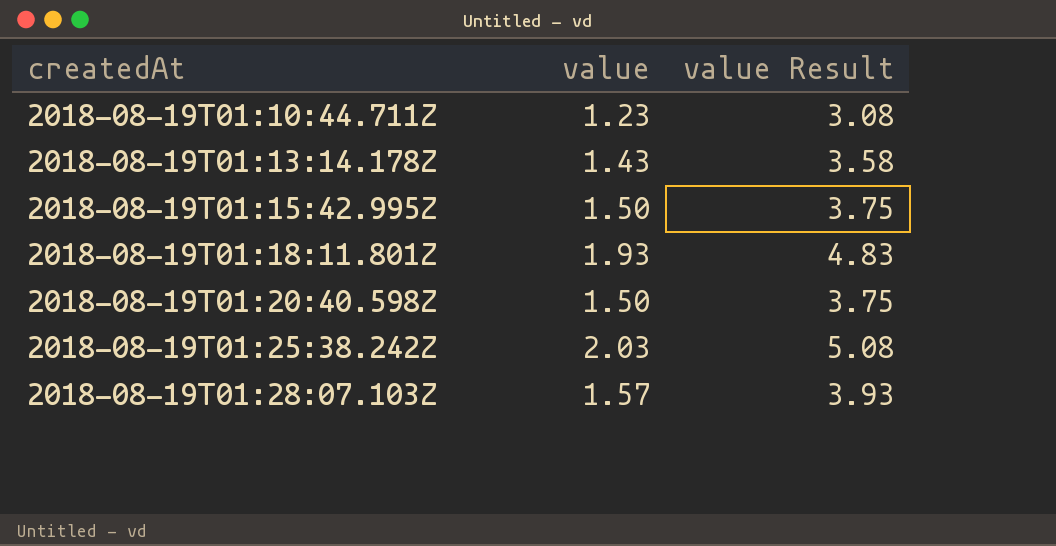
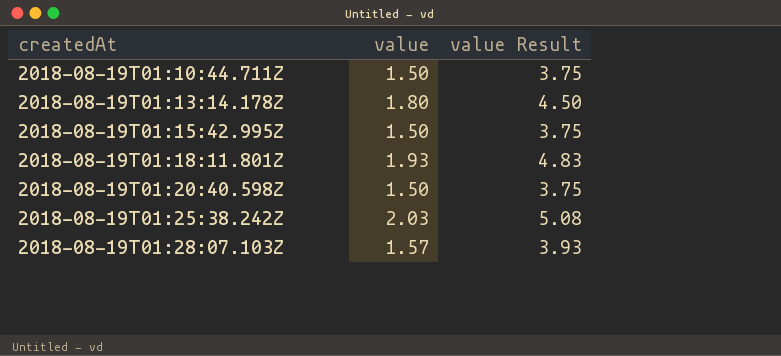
2018-08-19T01:10:44.711Z | value: 1.23 -> 1.50
2018-08-19T01:10:44.711Z | value Result: 3.08 -> 3.75
2018-08-19T01:13:14.178Z | value: 1.43 -> 1.80
2018-08-19T01:13:14.178Z | value Result: 3.58 -> 4.50

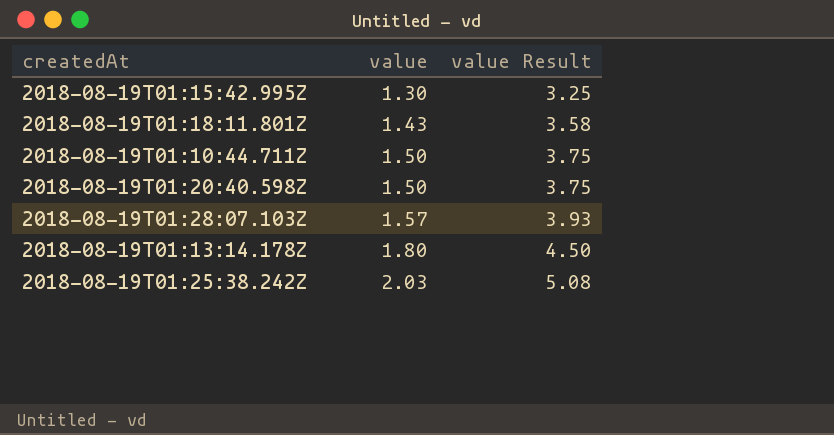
row order: createdAt ascending -> value ascending
2018-08-19T01:15:42.995Z | value: 1.50 -> 1.30
2018-08-19T01:15:42.995Z | value Result: 3.75 -> 3.25
2018-08-19T01:18:11.801Z | value: 1.93 -> 1.43
2018-08-19T01:18:11.801Z | value Result: 4.83 -> 3.58

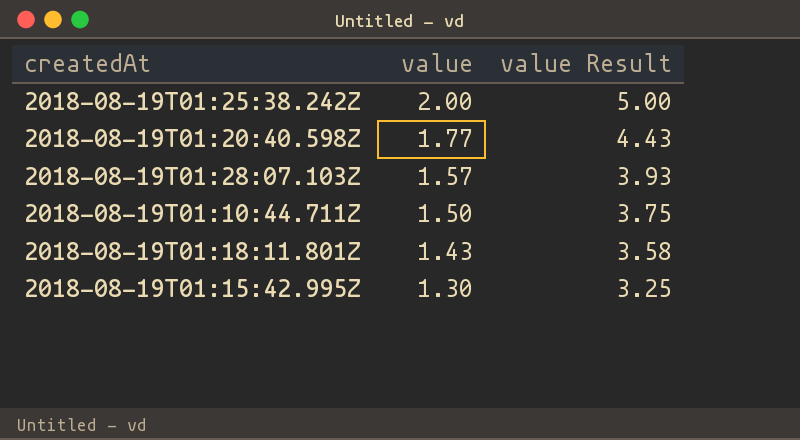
row order: value ascending -> value descending
row 2018-08-19T01:13:14.178Z: 1.80 | 4.50 -> none
2018-08-19T01:25:38.242Z | value: 2.03 -> 2.00
2018-08-19T01:25:38.242Z | value Result: 5.08 -> 5.00
2018-08-19T01:20:40.598Z | value: 1.50 -> 1.77
2018-08-19T01:20:40.598Z | value Result: 3.75 -> 4.43

